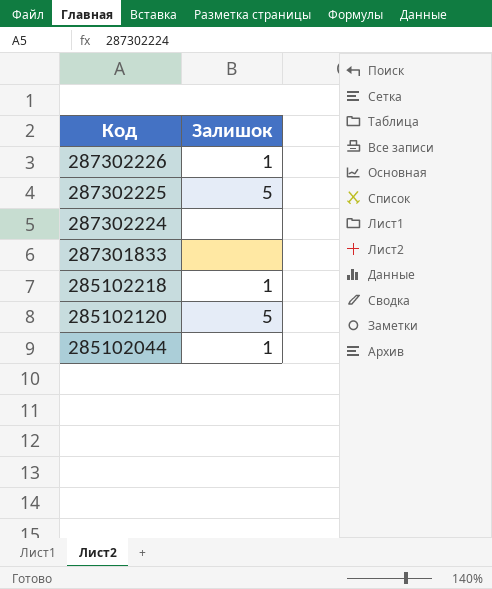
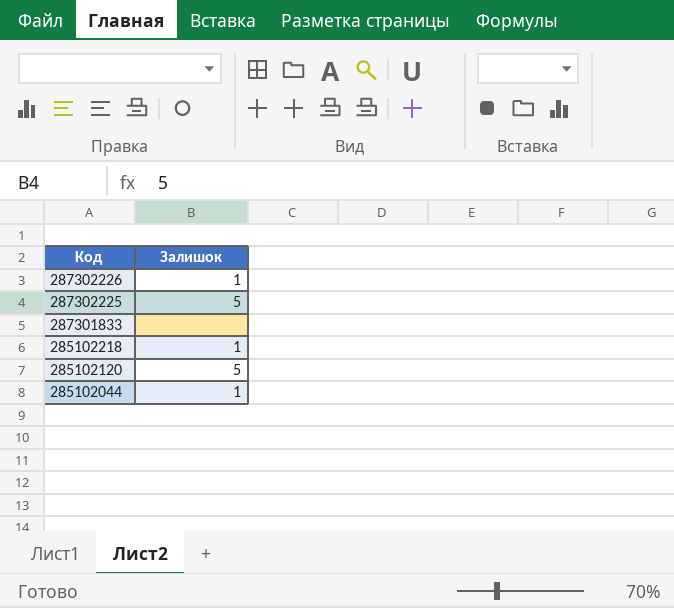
row 287302224: none -> none

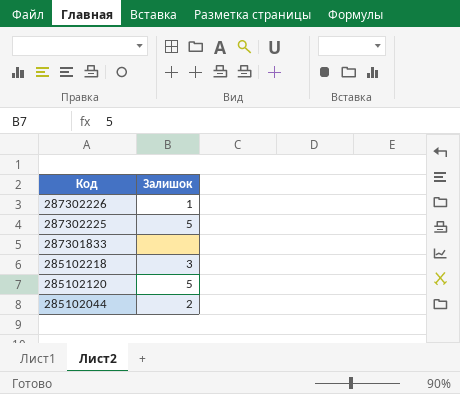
285102218 | Залишок: 1 -> 3
285102044 | Залишок: 1 -> 2

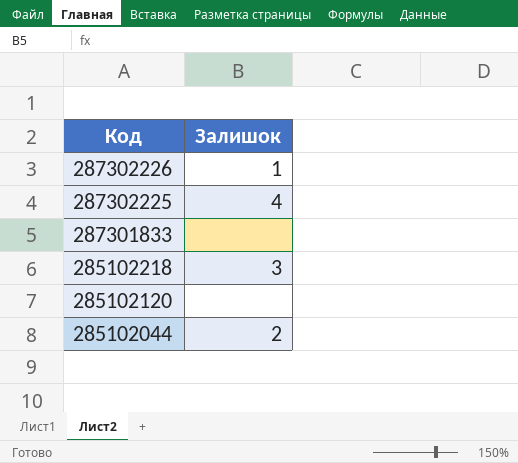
287302225 | Залишок: 5 -> 4
285102120 | Залишок: 5 -> none

